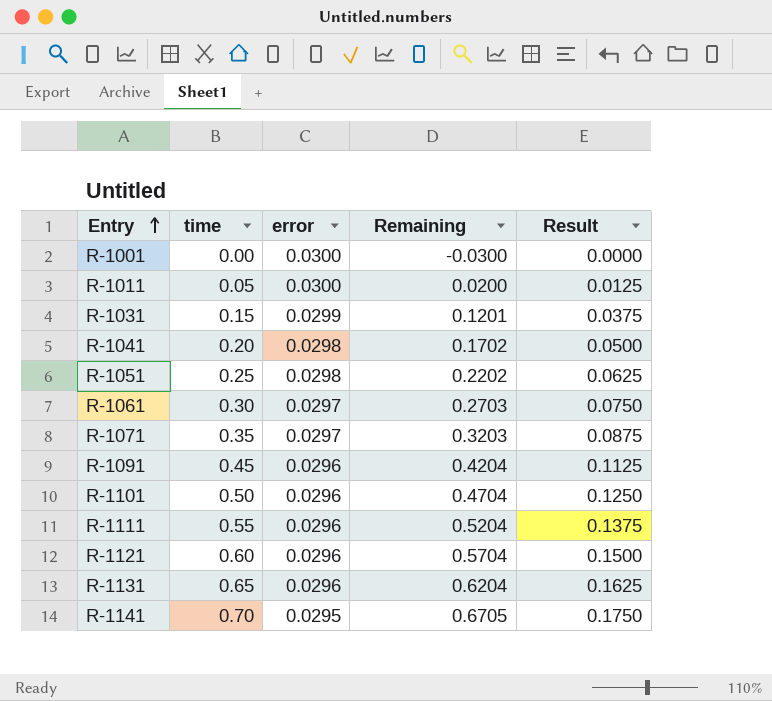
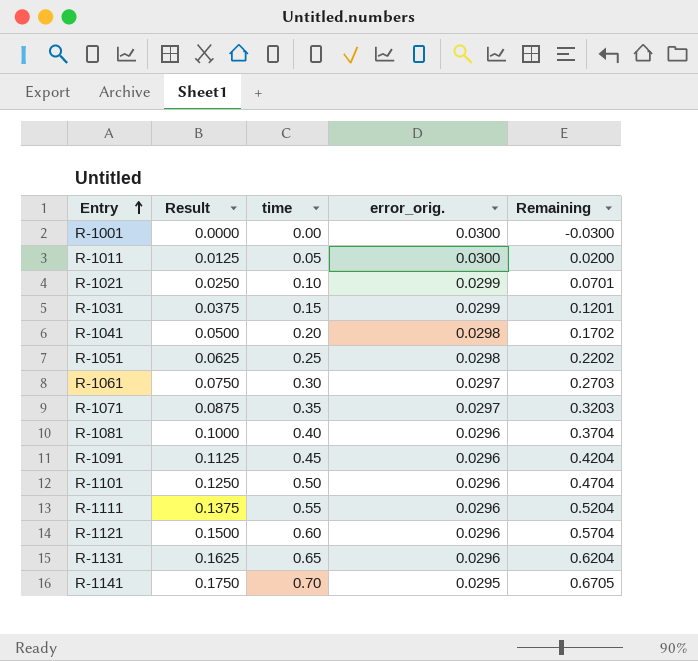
column Result | position: 5 -> 2
column name: error -> error_orig.
row R-1021: none -> 0.0250 | 0.10 | 0.0299 | 0.0701
row R-1081: none -> 0.1000 | 0.40 | 0.0296 | 0.3704

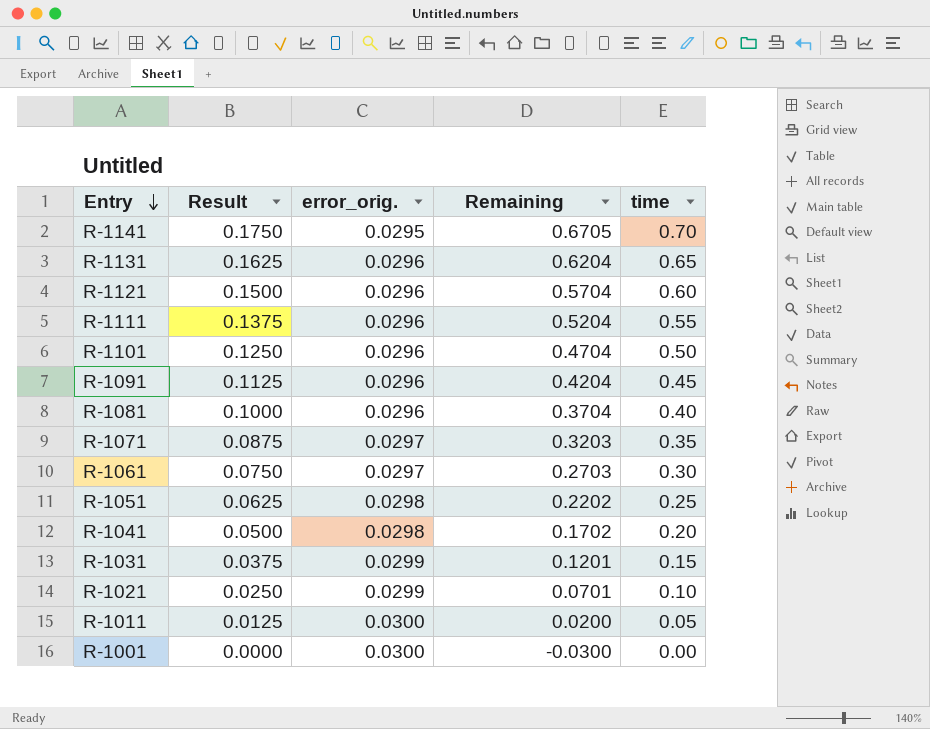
row order: Entry ascending -> Entry descending
column time | position: 3 -> 5

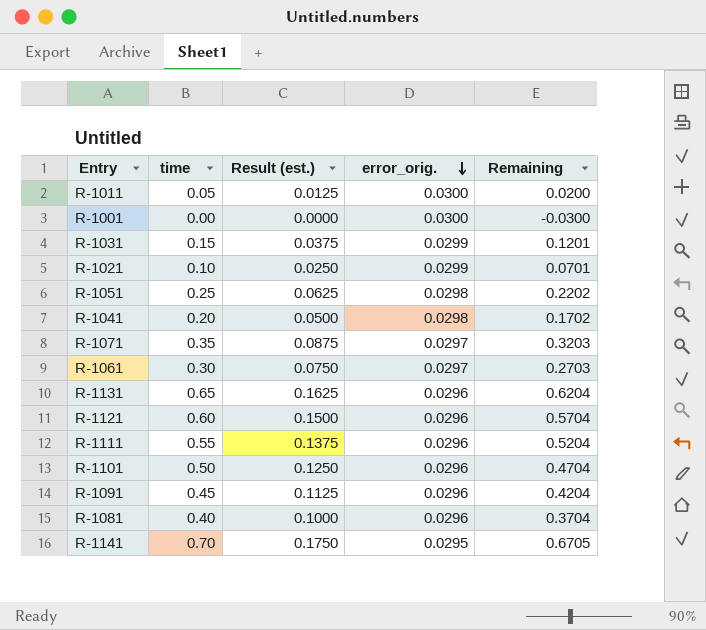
row order: Entry descending -> error_orig. descending
column time | position: 5 -> 2
column name: Result -> Result (est.)

